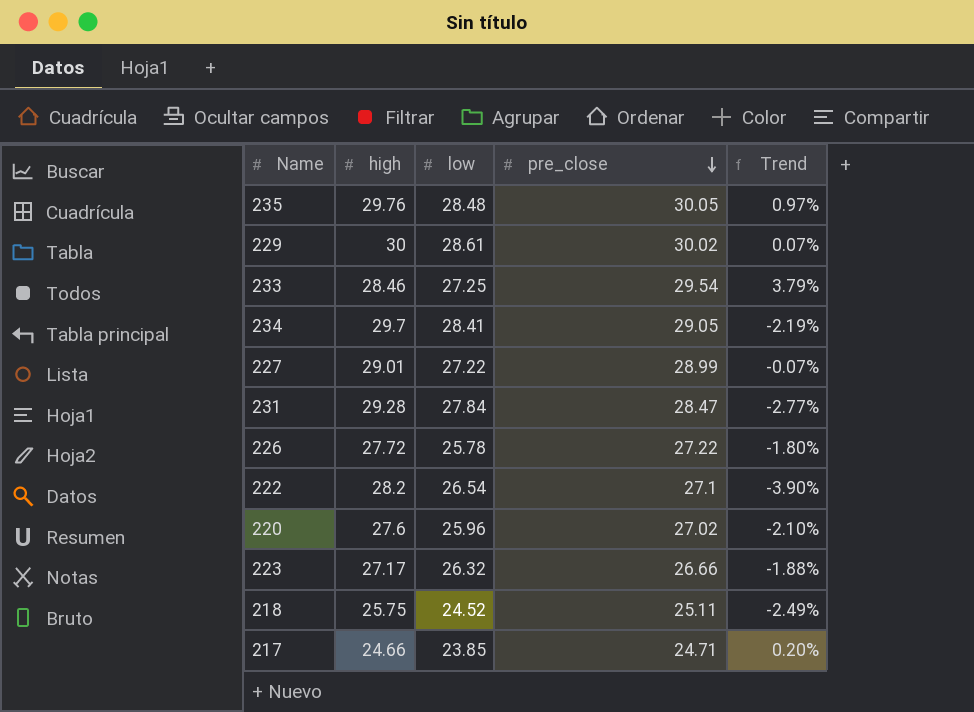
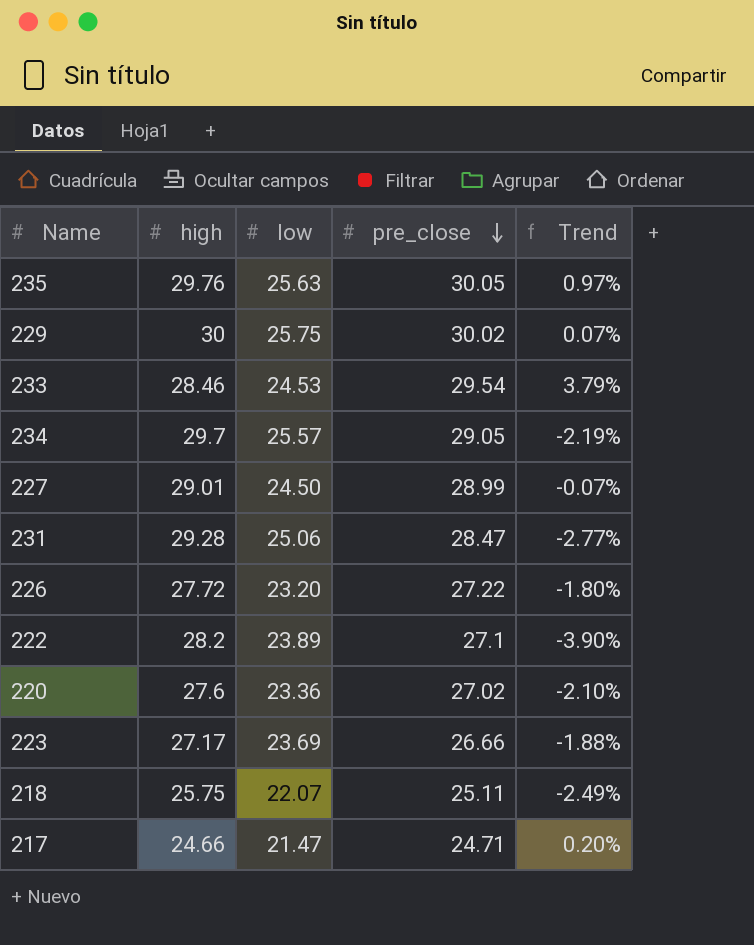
235 | low: 28.48 -> 25.63
229 | low: 28.61 -> 25.75
233 | low: 27.25 -> 24.53
234 | low: 28.41 -> 25.57
227 | low: 27.22 -> 24.50
231 | low: 27.84 -> 25.06
226 | low: 25.78 -> 23.20
222 | low: 26.54 -> 23.89
220 | low: 25.96 -> 23.36
223 | low: 26.32 -> 23.69
218 | low: 24.52 -> 22.07
217 | low: 23.85 -> 21.47

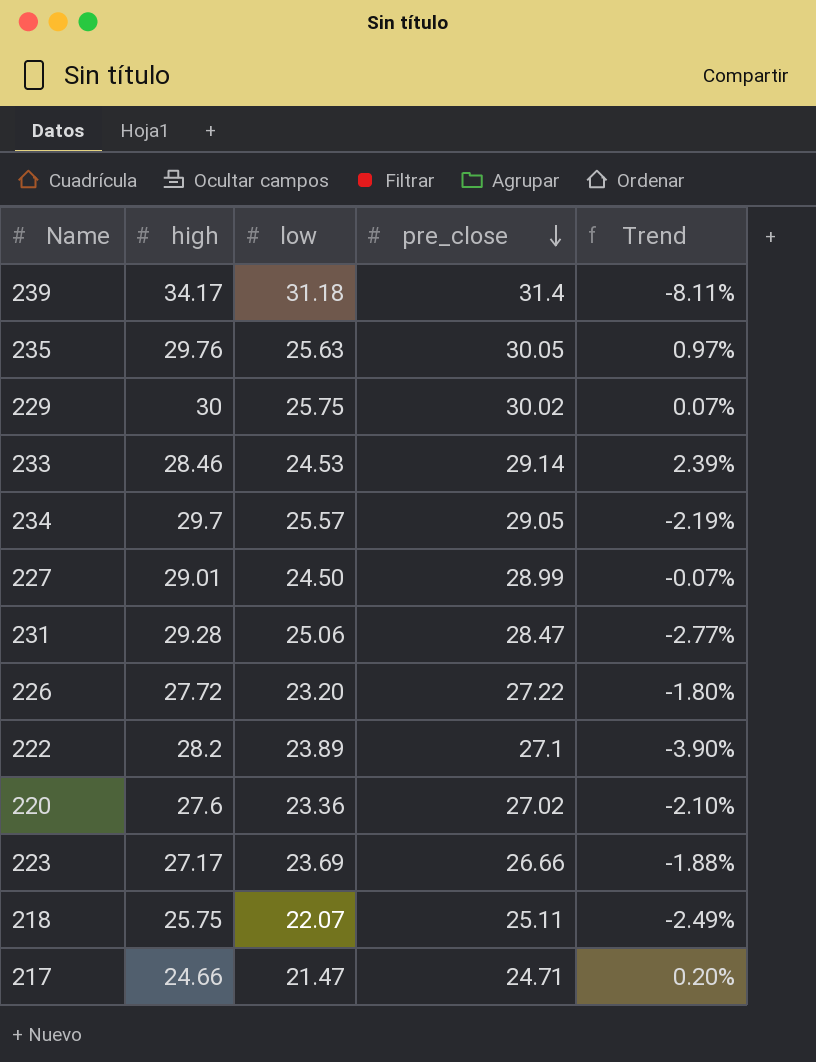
row 239: none -> 34.17 | 31.18 | 31.4 | -8.11%
233 | pre_close: 29.54 -> 29.14
233 | Trend: 3.79% -> 2.39%

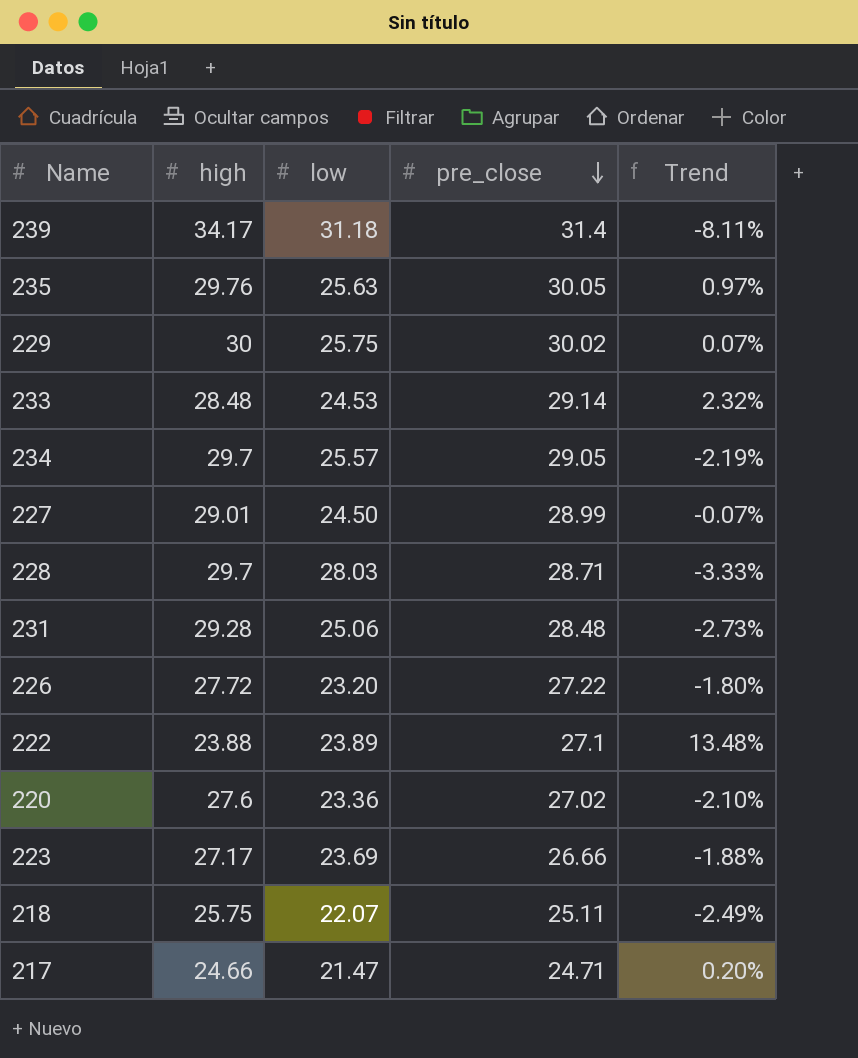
233 | high: 28.46 -> 28.48
233 | Trend: 2.39% -> 2.32%
row 228: none -> 29.7 | 28.03 | 28.71 | -3.33%
231 | pre_close: 28.47 -> 28.48
231 | Trend: -2.77% -> -2.73%
222 | high: 28.2 -> 23.88
222 | Trend: -3.90% -> 13.48%

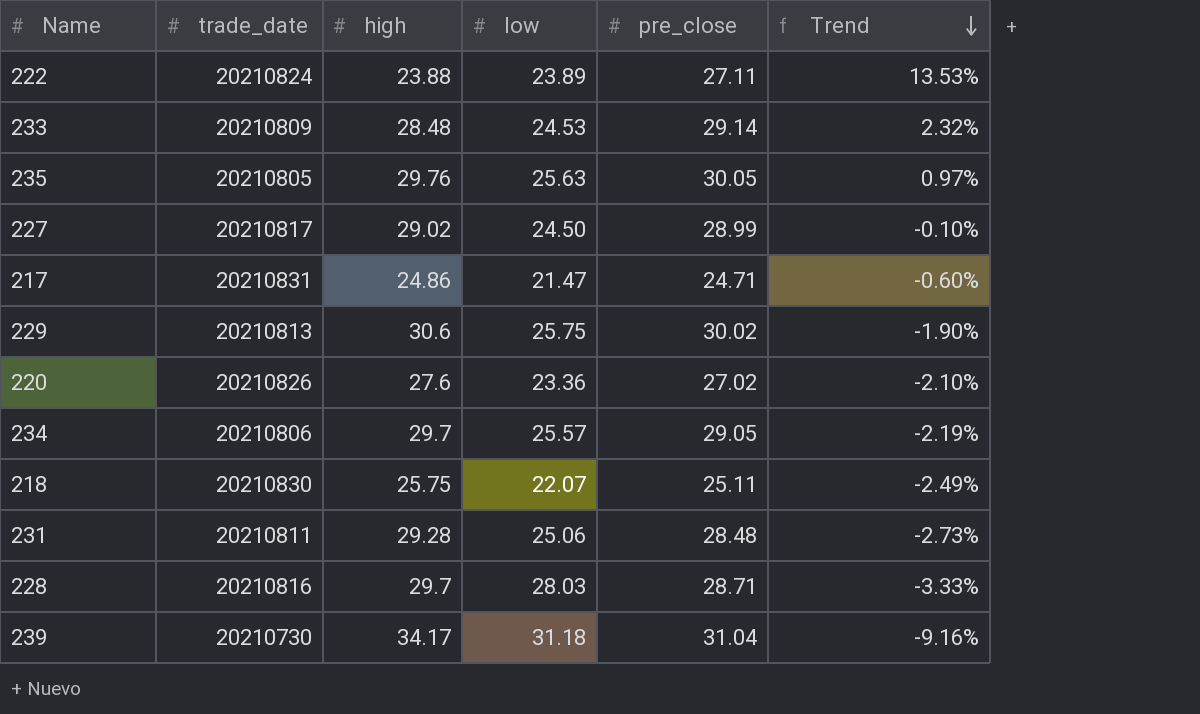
row order: pre_close descending -> Trend descending
column trade_date | position: none -> 2
row 226: 27.72 | 23.20 | 27.22 | -1.80% -> none
row 223: 27.17 | 23.69 | 26.66 | -1.88% -> none
222 | pre_close: 27.1 -> 27.11
222 | Trend: 13.48% -> 13.53%
227 | high: 29.01 -> 29.02
227 | Trend: -0.07% -> -0.10%
217 | high: 24.66 -> 24.86
217 | Trend: 0.20% -> -0.60%
229 | high: 30 -> 30.6
229 | Trend: 0.07% -> -1.90%
239 | pre_close: 31.4 -> 31.04
239 | Trend: -8.11% -> -9.16%

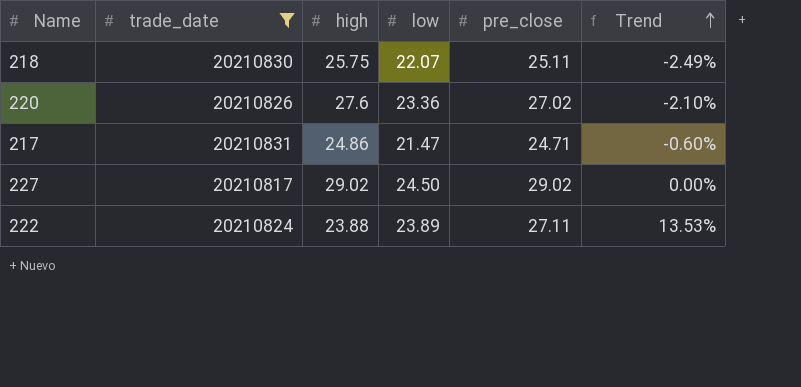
filter: none -> trade_date >= 20210817
row order: Trend descending -> Trend ascending
227 | pre_close: 28.99 -> 29.02
227 | Trend: -0.10% -> 0.00%

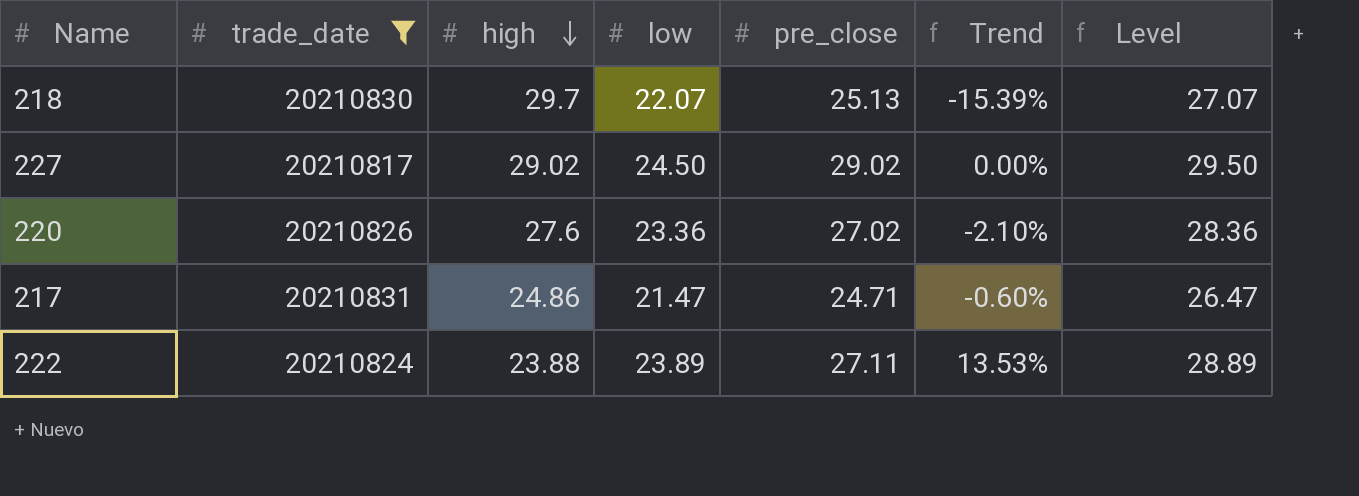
row order: Trend ascending -> high descending
column Level | formula: none -> [low] + 5
218 | high: 25.75 -> 29.7
218 | pre_close: 25.11 -> 25.13
218 | Trend: -2.49% -> -15.39%

